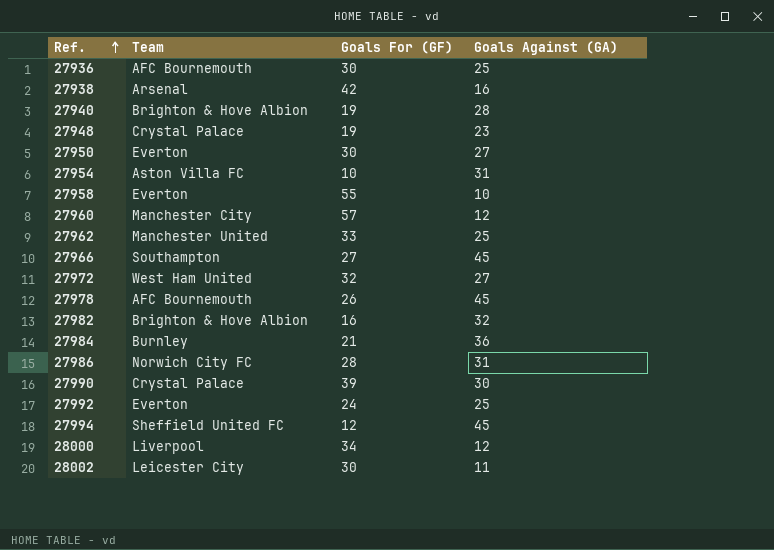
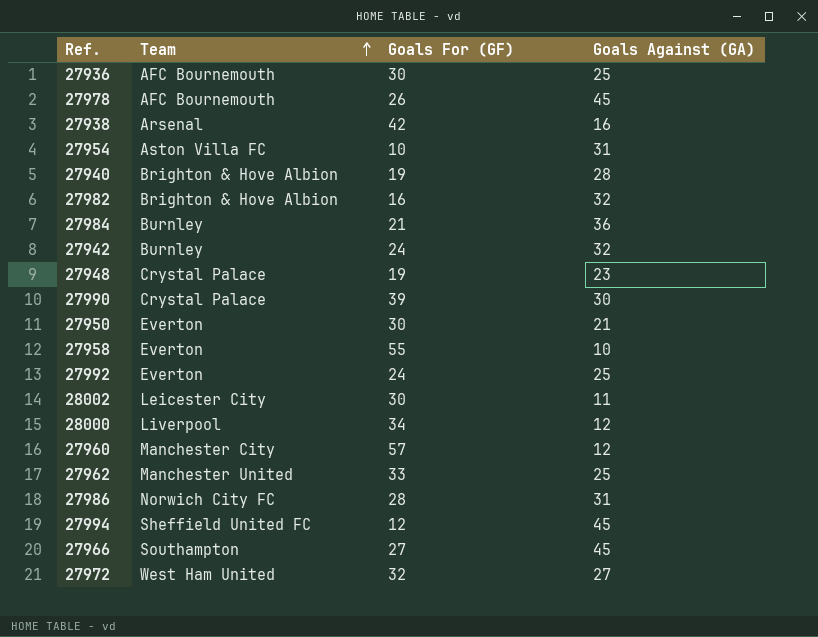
row order: Ref. ascending -> Team ascending
row 27942: none -> Burnley | 24 | 32
27950 | Goals Against (GA): 27 -> 21

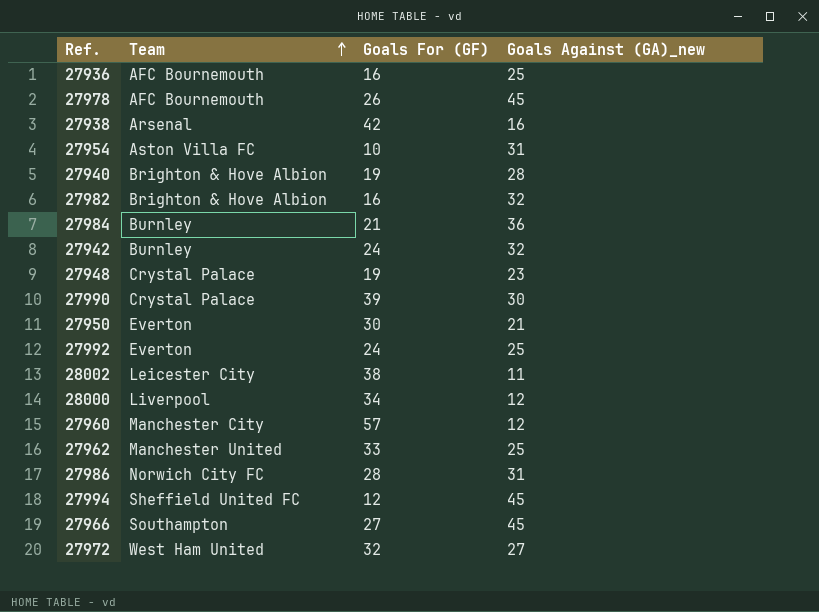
column name: Goals Against (GA) -> Goals Against (GA)_new
row 27958: Everton | 55 | 10 -> none
27936 | Goals For (GF): 30 -> 16
28002 | Goals For (GF): 30 -> 38

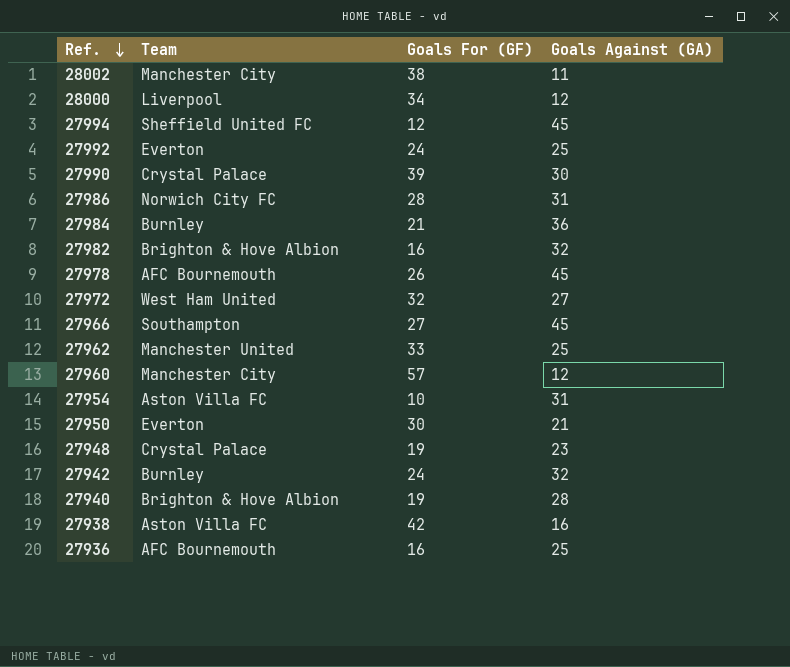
row order: Team ascending -> Ref. descending
column name: Goals Against (GA)_new -> Goals Against (GA)
28002 | Team: Leicester City -> Manchester City
27938 | Team: Arsenal -> Aston Villa FC

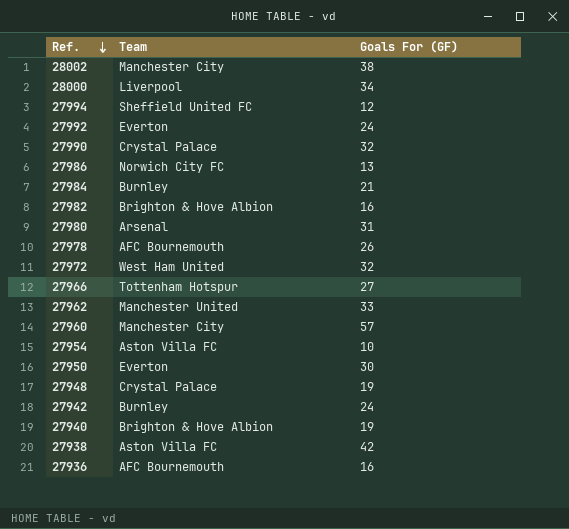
column Goals Against (GA) | position: 4 -> none
27990 | Goals For (GF): 39 -> 32
27986 | Goals For (GF): 28 -> 13
row 27980: none -> Arsenal | 31
27966 | Team: Southampton -> Tottenham Hotspur

